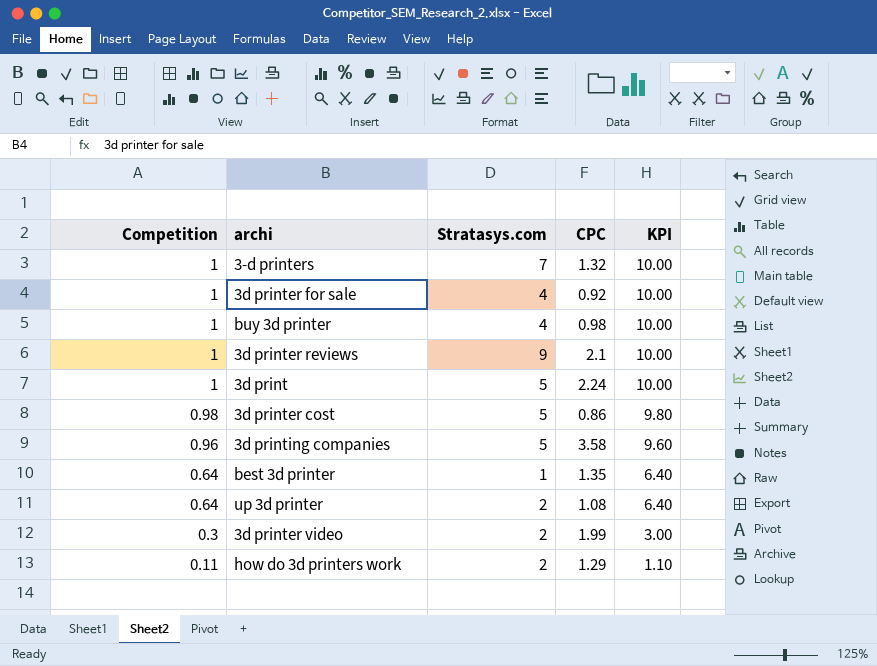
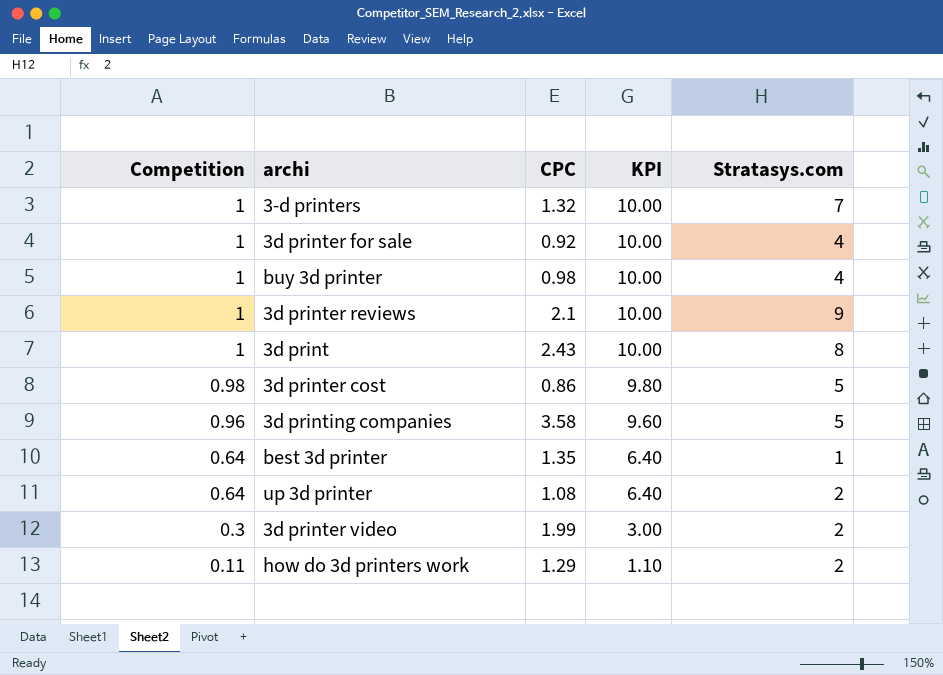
column Stratasys.com | position: 3 -> 5
3d print | CPC: 2.24 -> 2.43
3d print | Stratasys.com: 5 -> 8

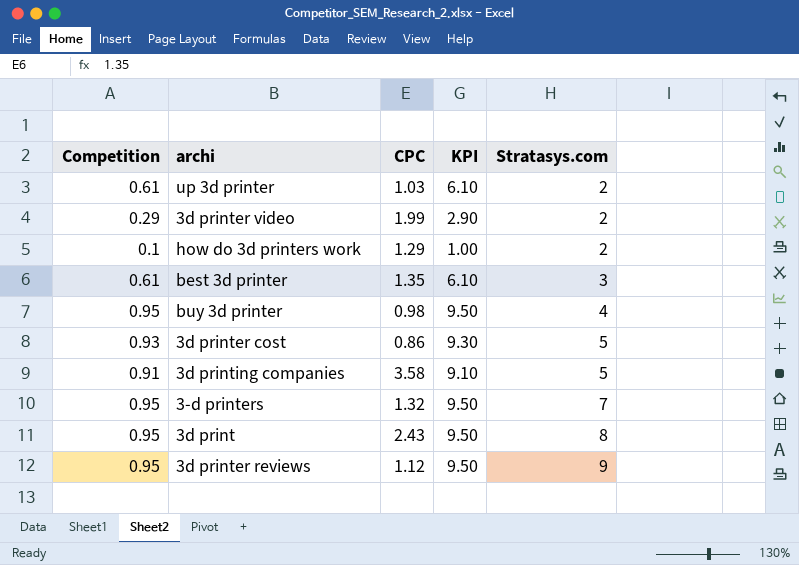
row order: Competition descending -> Stratasys.com ascending
row 3d printer for sale: 1 | 0.92 | 10.00 | 4 -> none
up 3d printer | Competition: 0.64 -> 0.61
up 3d printer | CPC: 1.08 -> 1.03
up 3d printer | KPI: 6.40 -> 6.10
3d printer video | Competition: 0.3 -> 0.29
3d printer video | KPI: 3.00 -> 2.90
how do 3d printers work | Competition: 0.11 -> 0.1
how do 3d printers work | KPI: 1.10 -> 1.00
best 3d printer | Competition: 0.64 -> 0.61
best 3d printer | KPI: 6.40 -> 6.10
best 3d printer | Stratasys.com: 1 -> 3
buy 3d printer | Competition: 1 -> 0.95
buy 3d printer | KPI: 10.00 -> 9.50
3d printer cost | Competition: 0.98 -> 0.93
3d printer cost | KPI: 9.80 -> 9.30
3d printing companies | Competition: 0.96 -> 0.91
3d printing companies | KPI: 9.60 -> 9.10
3-d printers | Competition: 1 -> 0.95
3-d printers | KPI: 10.00 -> 9.50
3d print | Competition: 1 -> 0.95
3d print | KPI: 10.00 -> 9.50
3d printer reviews | Competition: 1 -> 0.95
3d printer reviews | CPC: 2.1 -> 1.12
3d printer reviews | KPI: 10.00 -> 9.50

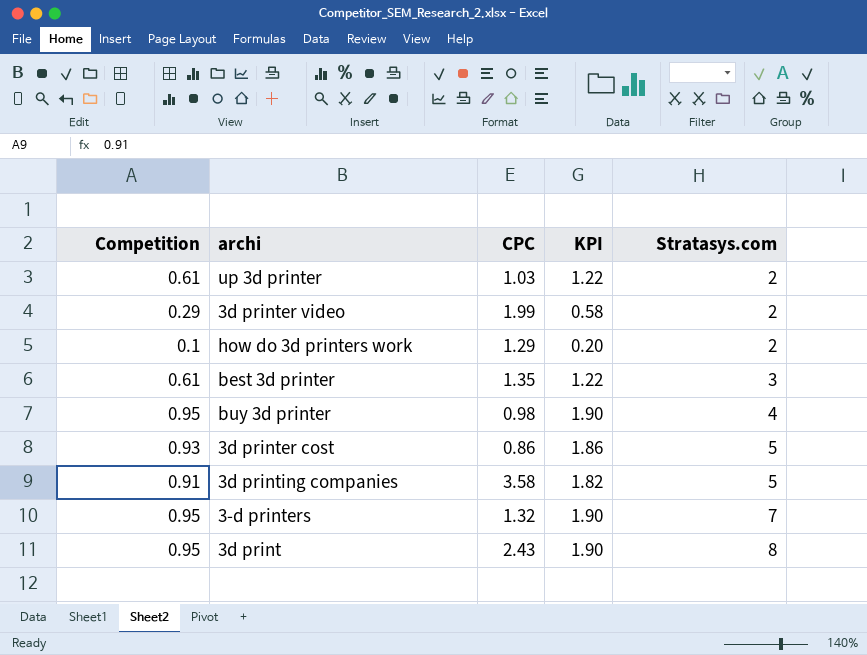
column KPI | formula: [Competition] * 10 -> [Competition] * 2
row 3d printer reviews: 0.95 | 1.12 | 9.50 | 9 -> none

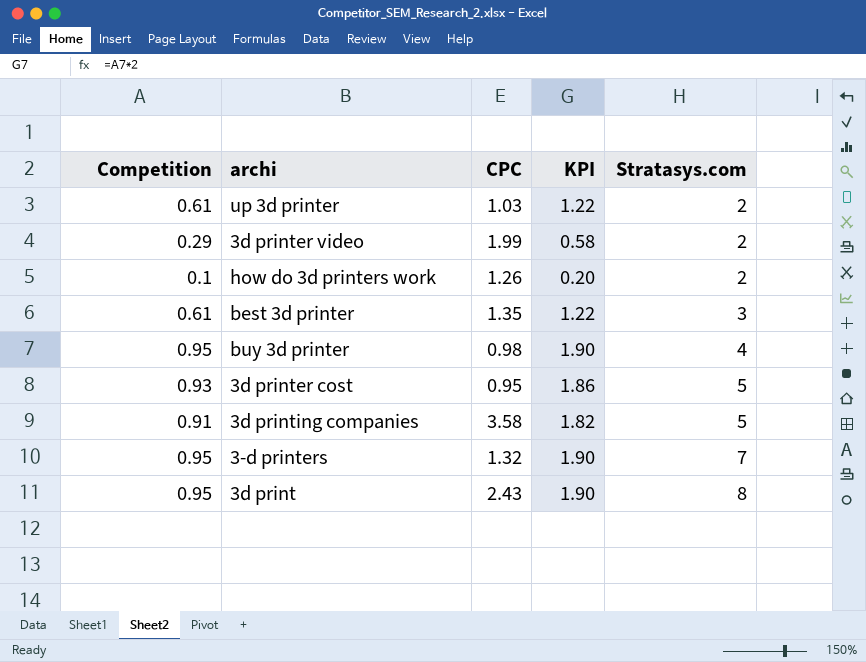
how do 3d printers work | CPC: 1.29 -> 1.26
3d printer cost | CPC: 0.86 -> 0.95

